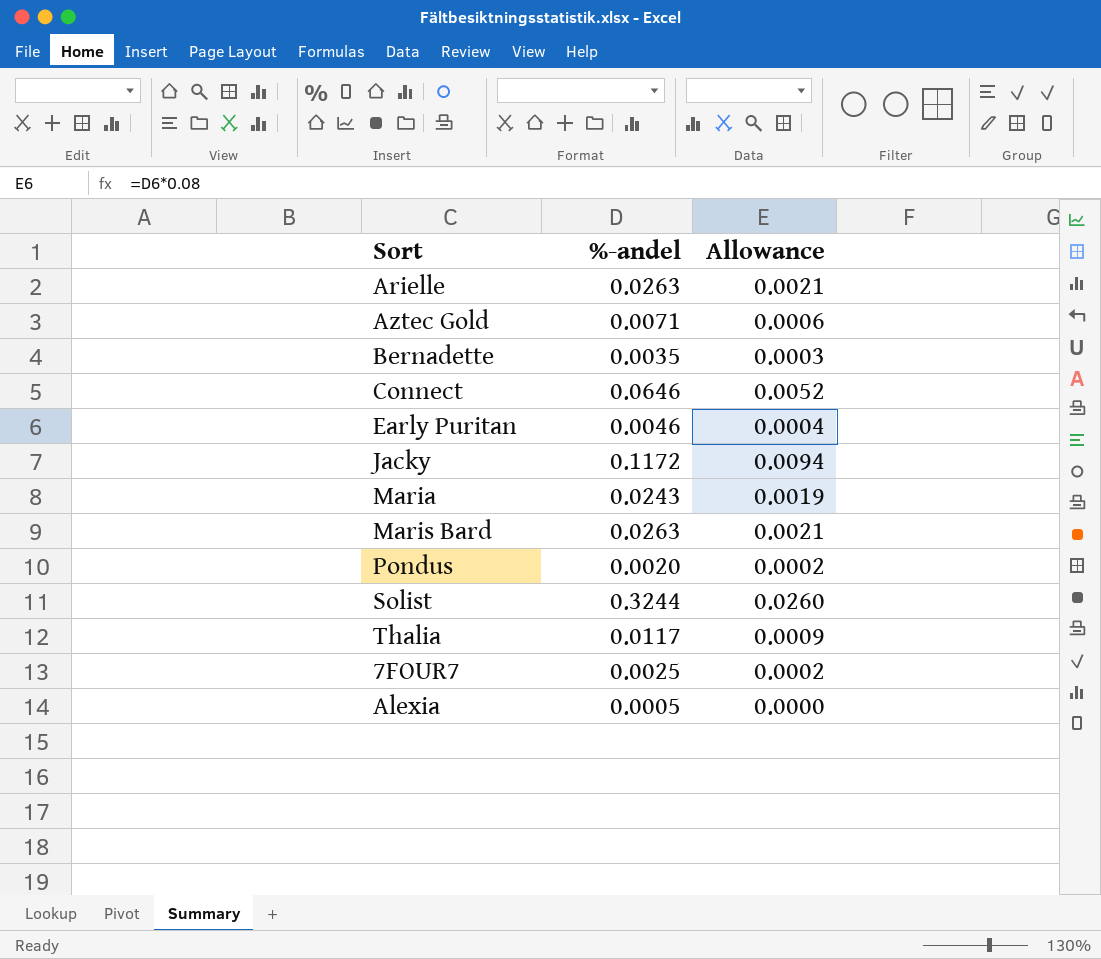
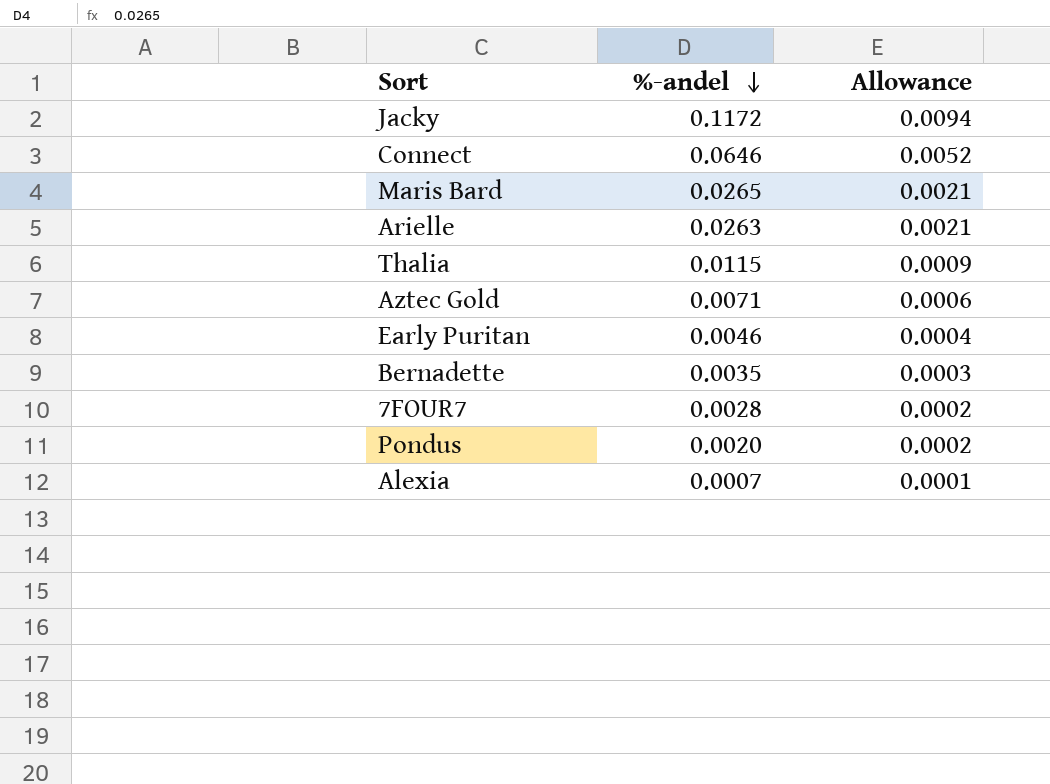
row order: none -> %-andel descending
row Maria: 0.0243 | 0.0019 -> none
row Solist: 0.3244 | 0.0260 -> none
Maris Bard | %-andel: 0.0263 -> 0.0265
Thalia | %-andel: 0.0117 -> 0.0115
7FOUR7 | %-andel: 0.0025 -> 0.0028
Alexia | %-andel: 0.0005 -> 0.0007
Alexia | Allowance: 0.0000 -> 0.0001

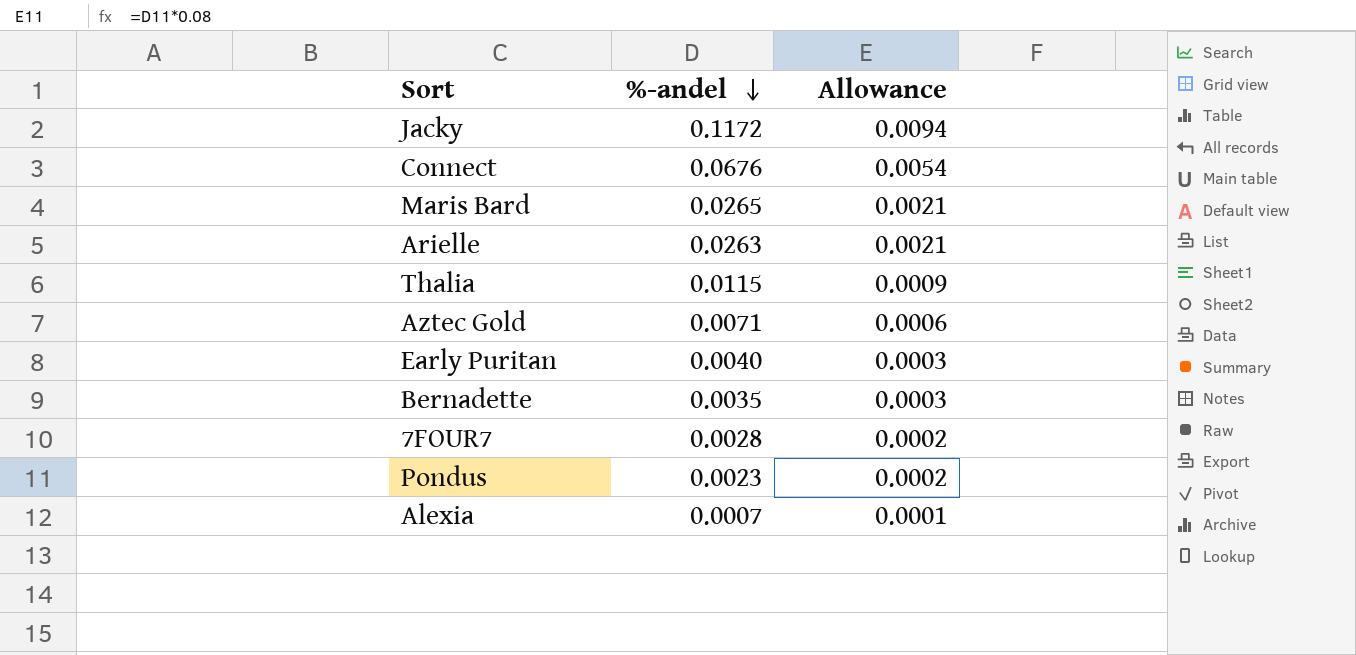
Connect | %-andel: 0.0646 -> 0.0676
Connect | Allowance: 0.0052 -> 0.0054
Early Puritan | %-andel: 0.0046 -> 0.0040
Early Puritan | Allowance: 0.0004 -> 0.0003
Pondus | %-andel: 0.0020 -> 0.0023

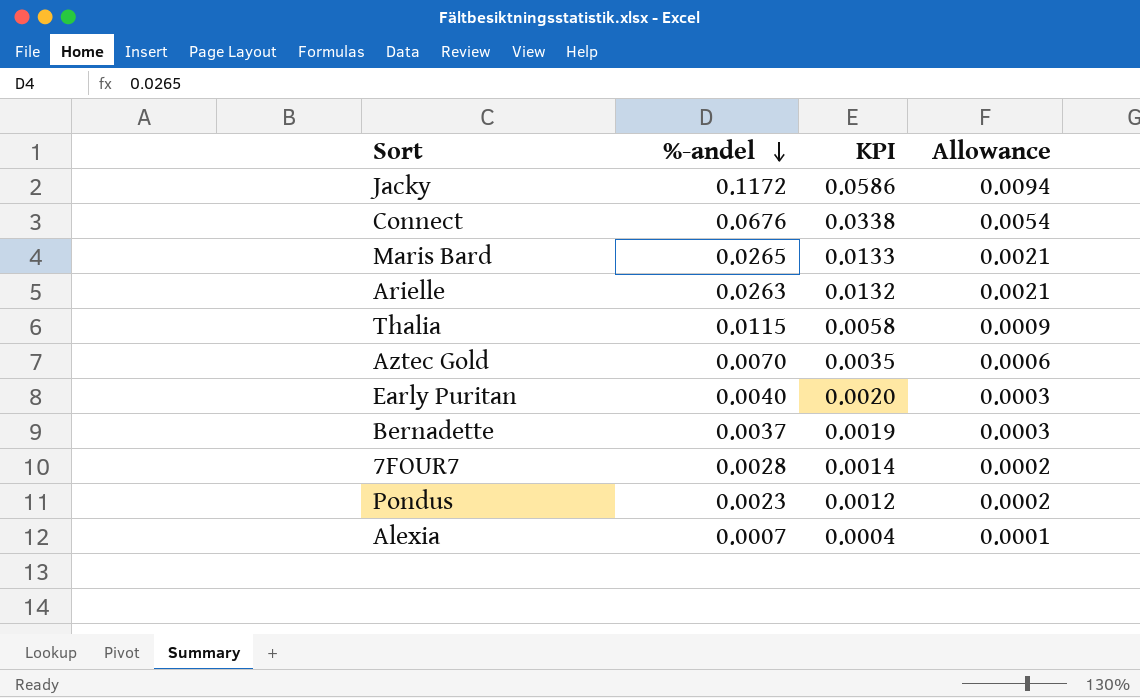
column KPI | formula: none -> [%-andel] * 0.5
Aztec Gold | %-andel: 0.0071 -> 0.0070
Bernadette | %-andel: 0.0035 -> 0.0037

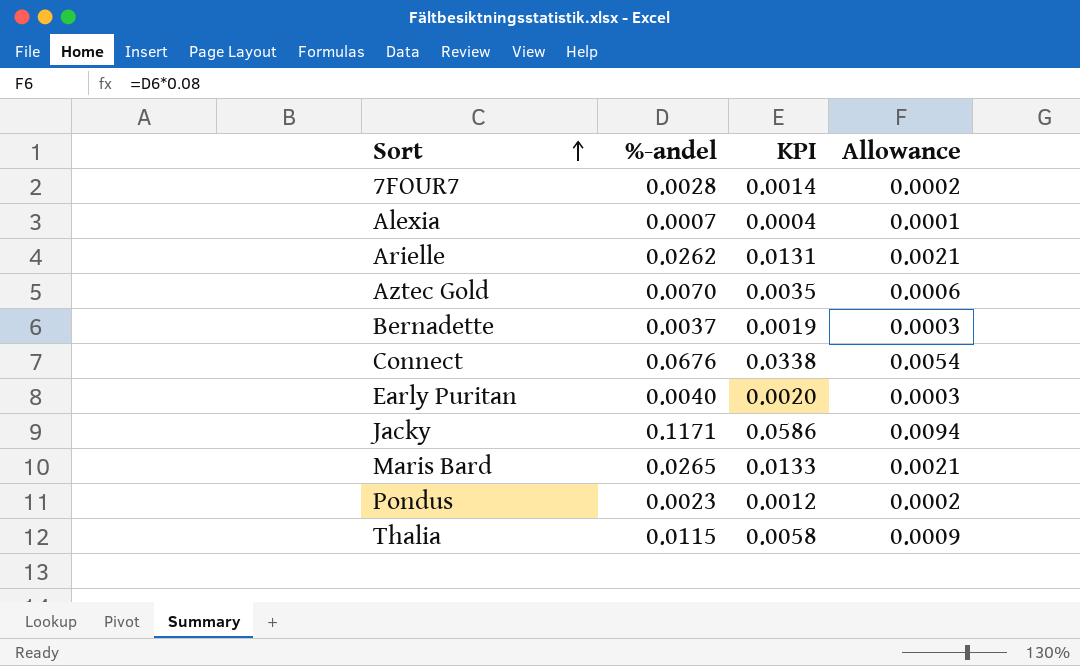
row order: %-andel descending -> Sort ascending
Arielle | %-andel: 0.0263 -> 0.0262
Arielle | KPI: 0.0132 -> 0.0131
Jacky | %-andel: 0.1172 -> 0.1171

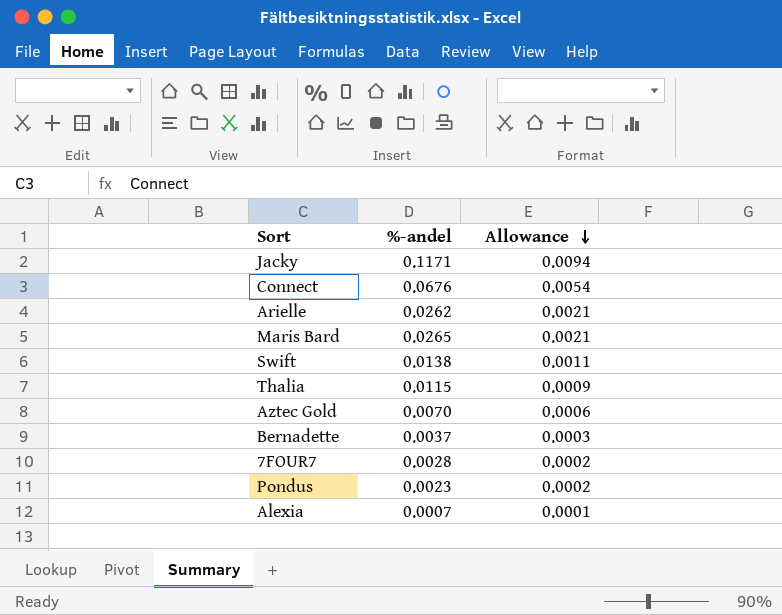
row order: Sort ascending -> Allowance descending
column KPI | formula: [%-andel] * 0.5 -> none
row Early Puritan: 0.0040 | 0.0020 | 0.0003 -> none
row Swift: none -> 0.0138 | 0.0011

